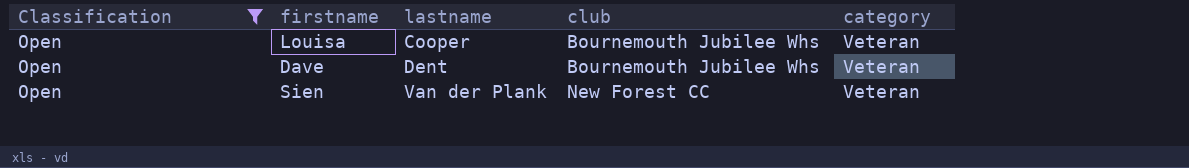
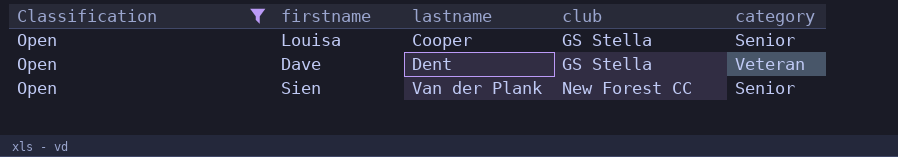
Louisa | club: Bournemouth Jubilee Whs -> GS Stella
Louisa | category: Veteran -> Senior
Dave | club: Bournemouth Jubilee Whs -> GS Stella
Sien | category: Veteran -> Senior

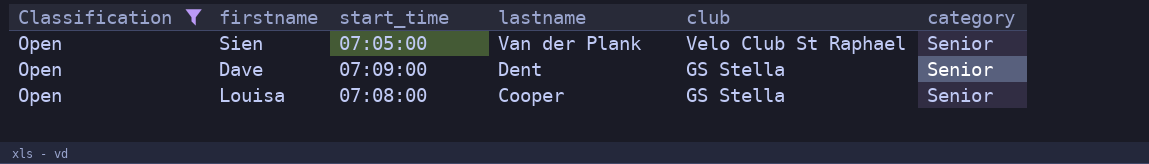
row order: lastname ascending -> lastname descending
column start_time | position: none -> 3
Sien | club: New Forest CC -> Velo Club St Raphael
Dave | category: Veteran -> Senior

